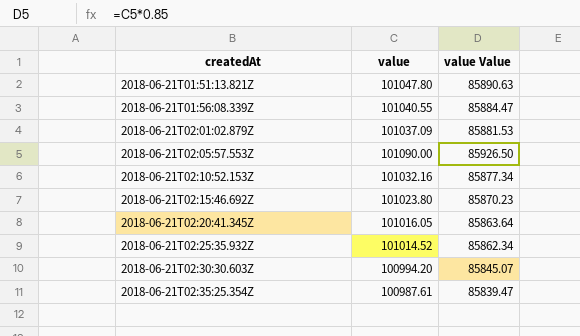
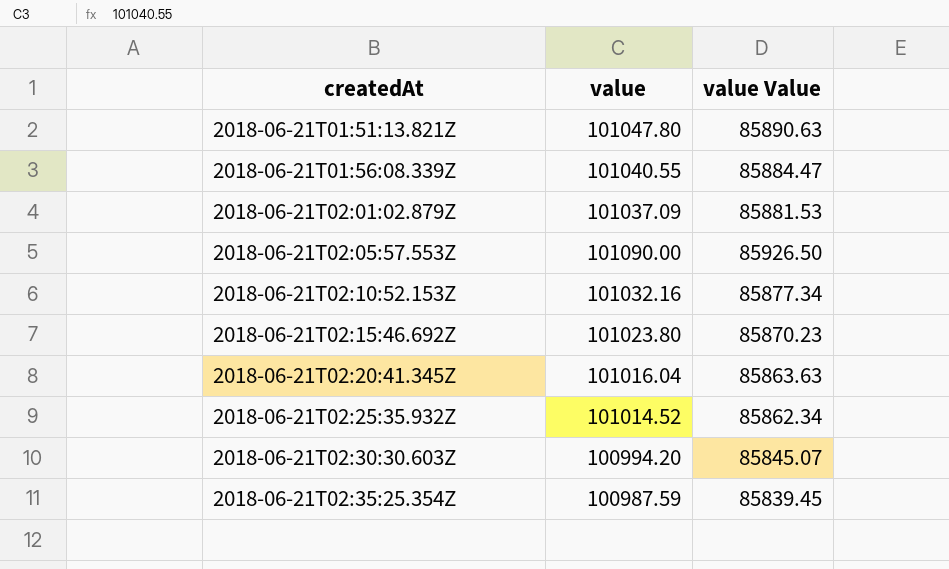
2018-06-21T02:20:41.345Z | value: 101016.05 -> 101016.04
2018-06-21T02:20:41.345Z | value Value: 85863.64 -> 85863.63
2018-06-21T02:35:25.354Z | value: 100987.61 -> 100987.59
2018-06-21T02:35:25.354Z | value Value: 85839.47 -> 85839.45

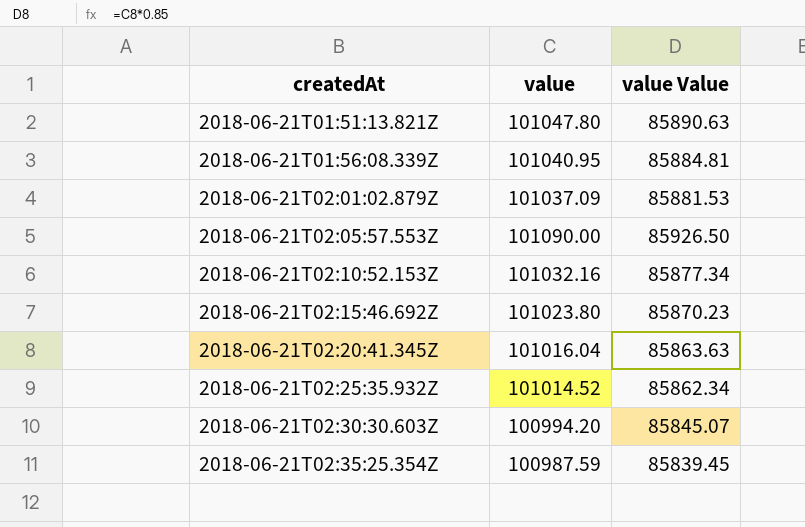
2018-06-21T01:56:08.339Z | value: 101040.55 -> 101040.95
2018-06-21T01:56:08.339Z | value Value: 85884.47 -> 85884.81

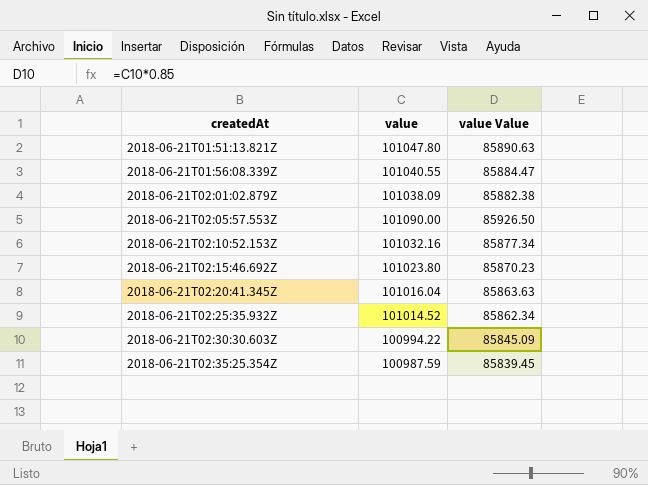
2018-06-21T01:56:08.339Z | value: 101040.95 -> 101040.55
2018-06-21T01:56:08.339Z | value Value: 85884.81 -> 85884.47
2018-06-21T02:01:02.879Z | value: 101037.09 -> 101038.09
2018-06-21T02:01:02.879Z | value Value: 85881.53 -> 85882.38
2018-06-21T02:30:30.603Z | value: 100994.20 -> 100994.22
2018-06-21T02:30:30.603Z | value Value: 85845.07 -> 85845.09

